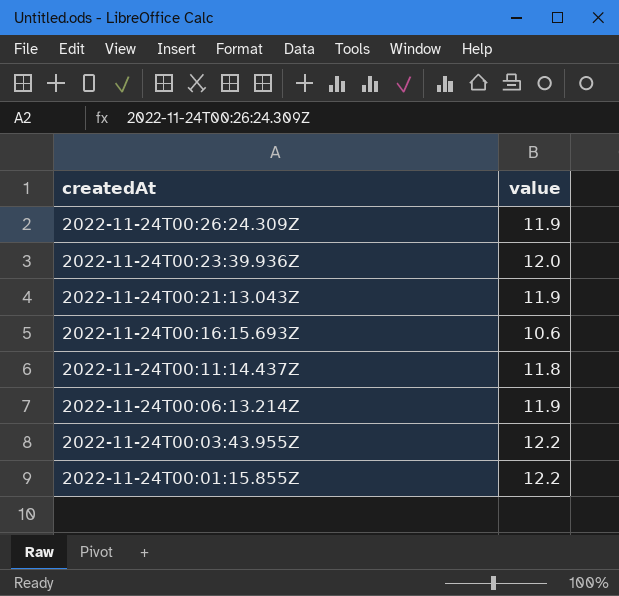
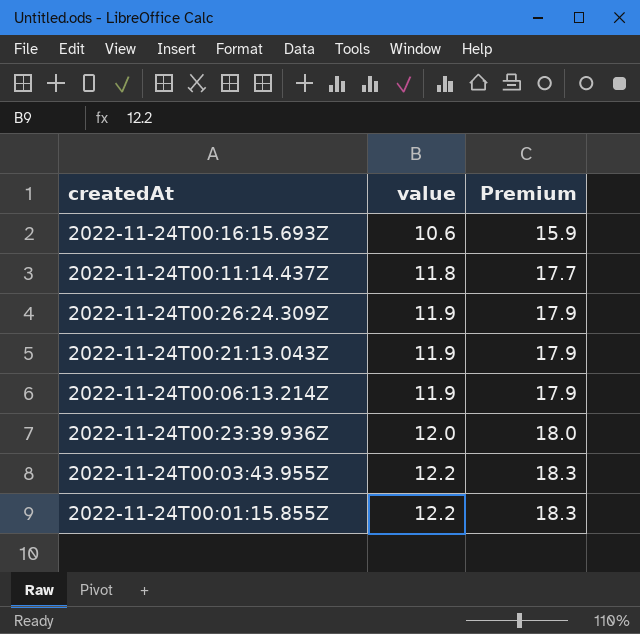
row order: createdAt descending -> value ascending
column Premium | formula: none -> [value] * 1.5

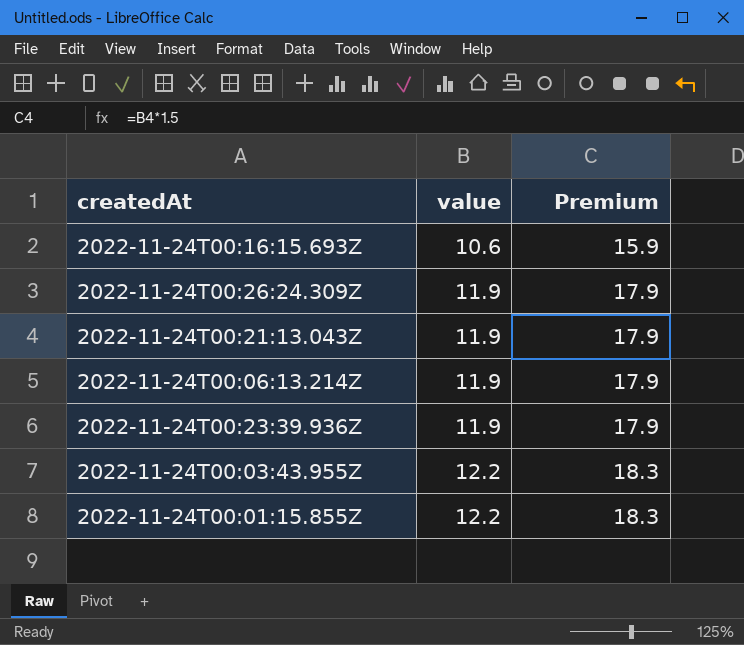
row 2022-11-24T00:11:14.437Z: 11.8 | 17.7 -> none
2022-11-24T00:23:39.936Z | value: 12.0 -> 11.9
2022-11-24T00:23:39.936Z | Premium: 18.0 -> 17.9

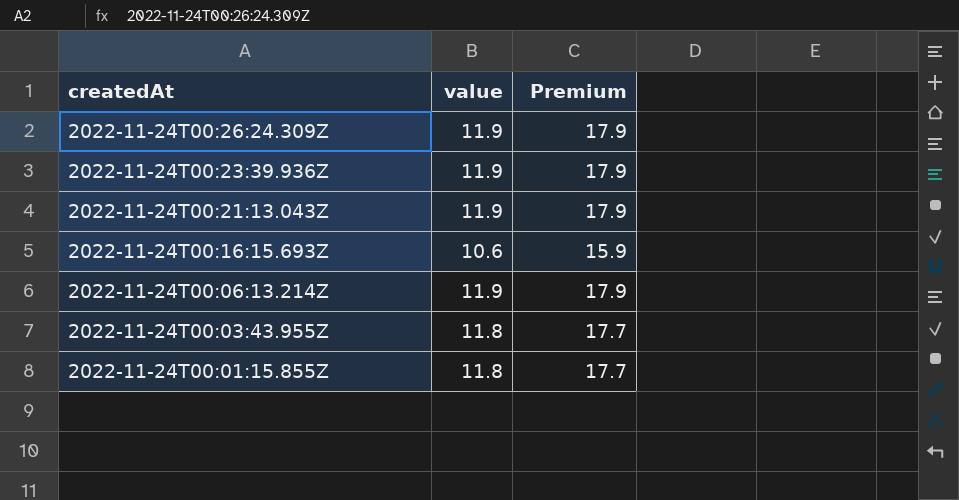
row order: value ascending -> createdAt descending
2022-11-24T00:03:43.955Z | value: 12.2 -> 11.8
2022-11-24T00:03:43.955Z | Premium: 18.3 -> 17.7
2022-11-24T00:01:15.855Z | value: 12.2 -> 11.8
2022-11-24T00:01:15.855Z | Premium: 18.3 -> 17.7

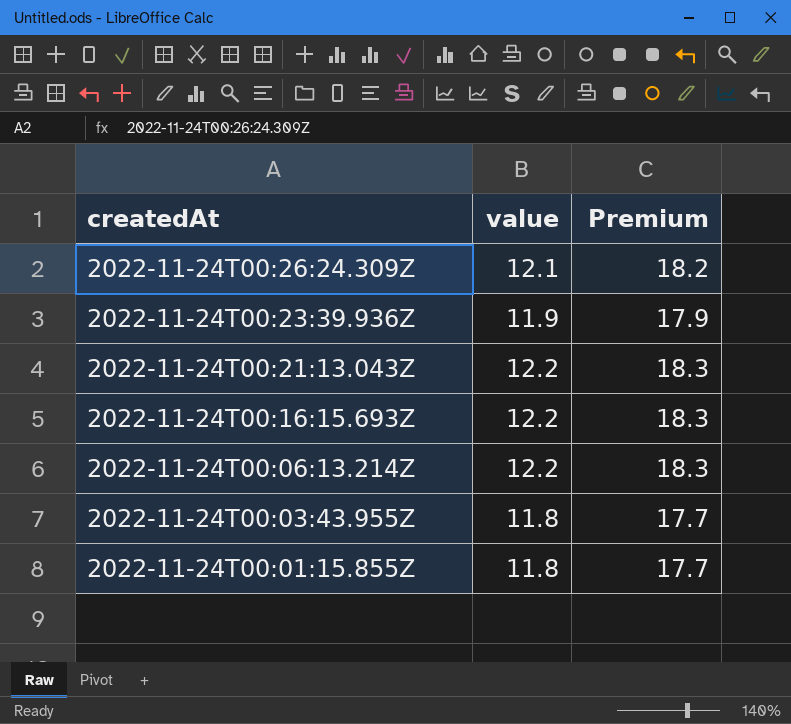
2022-11-24T00:26:24.309Z | value: 11.9 -> 12.1
2022-11-24T00:26:24.309Z | Premium: 17.9 -> 18.2
2022-11-24T00:21:13.043Z | value: 11.9 -> 12.2
2022-11-24T00:21:13.043Z | Premium: 17.9 -> 18.3
2022-11-24T00:16:15.693Z | value: 10.6 -> 12.2
2022-11-24T00:16:15.693Z | Premium: 15.9 -> 18.3
2022-11-24T00:06:13.214Z | value: 11.9 -> 12.2
2022-11-24T00:06:13.214Z | Premium: 17.9 -> 18.3

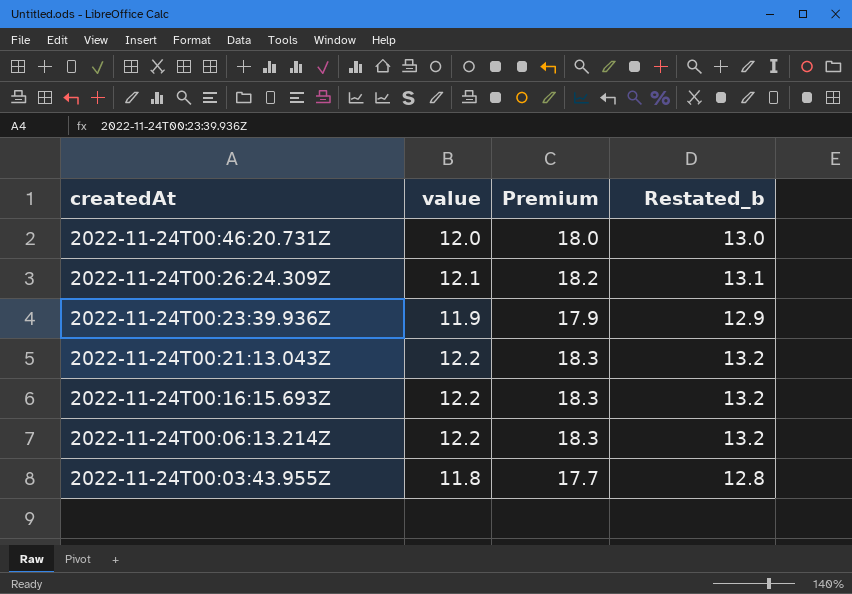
column Restated_b | formula: none -> [value] + 1
row 2022-11-24T00:01:15.855Z: 11.8 | 17.7 -> none
row 2022-11-24T00:46:20.731Z: none -> 12.0 | 18.0 | 13.0

